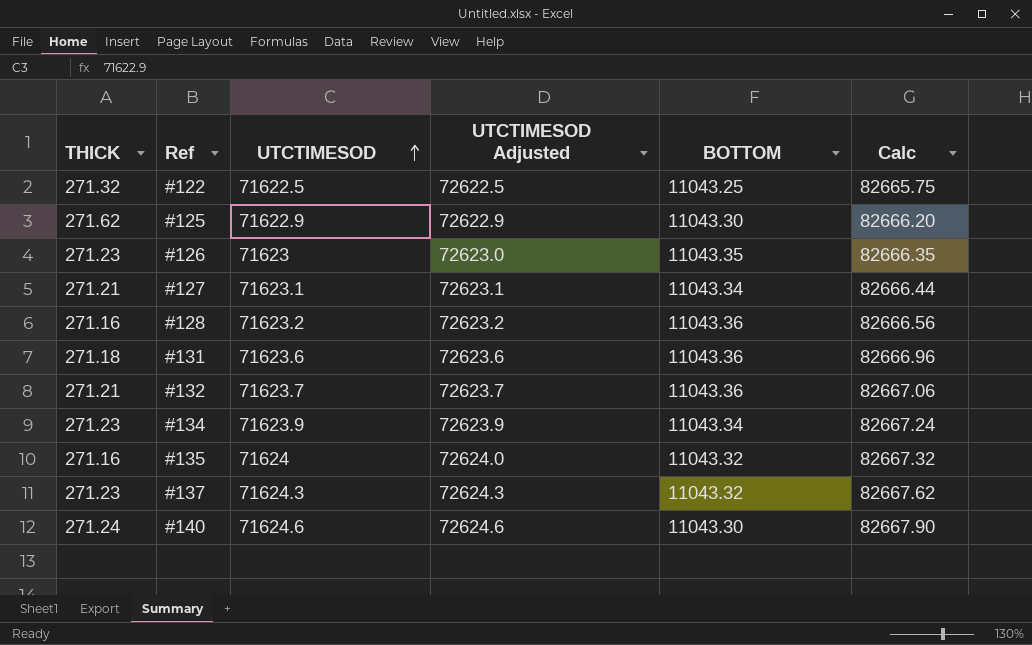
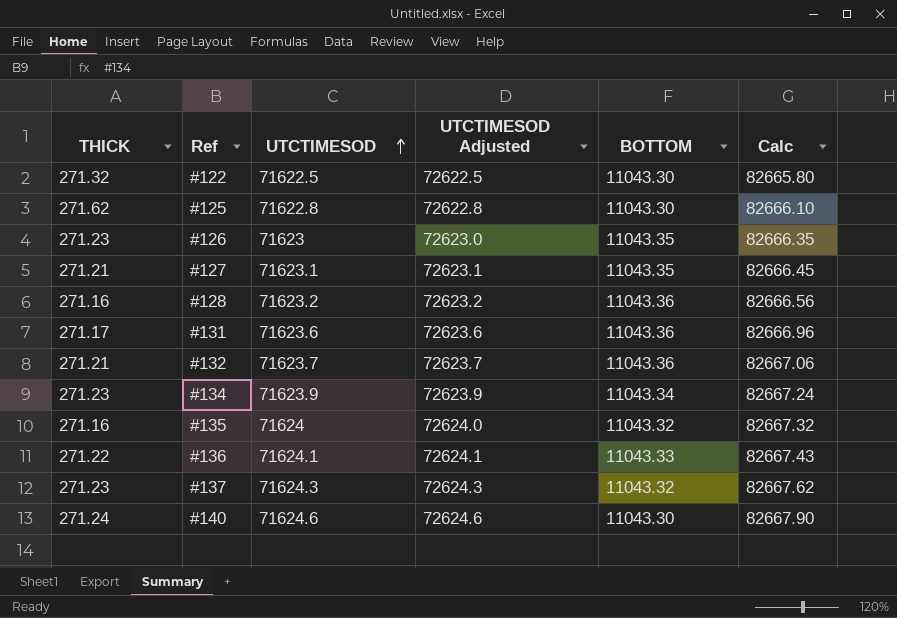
#122 | BOTTOM: 11043.25 -> 11043.30
#122 | Calc: 82665.75 -> 82665.80
#125 | UTCTIMESOD: 71622.9 -> 71622.8
#125 | UTCTIMESOD Adjusted: 72622.9 -> 72622.8
#125 | Calc: 82666.20 -> 82666.10
#127 | BOTTOM: 11043.34 -> 11043.35
#127 | Calc: 82666.44 -> 82666.45
#131 | THICK: 271.18 -> 271.17
row #136: none -> 271.22 | 71624.1 | 72624.1 | 11043.33 | 82667.43

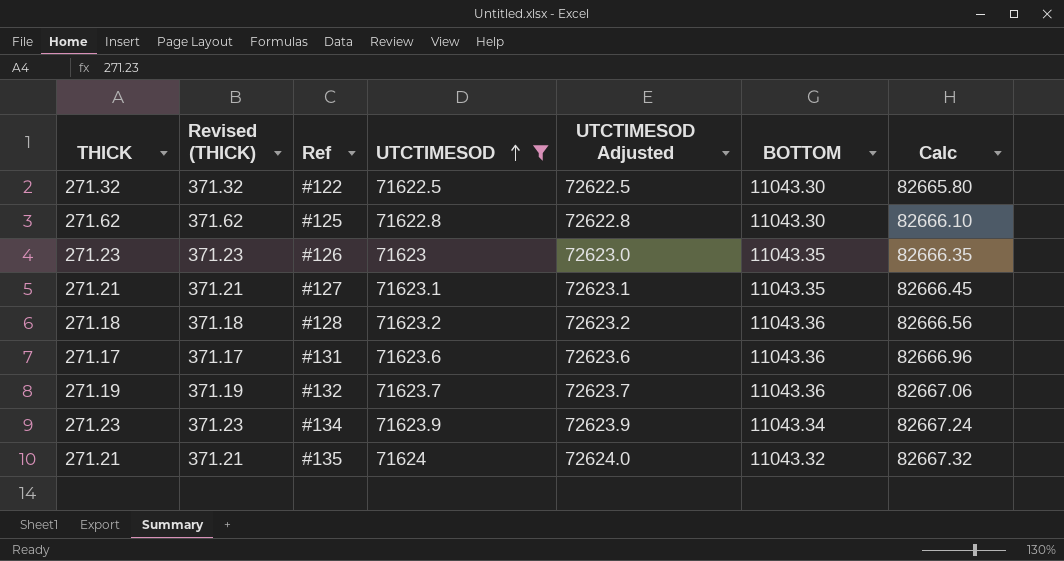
filter: none -> UTCTIMESOD <= 71624
column Revised (THICK) | formula: none -> [THICK] + 100
#128 | THICK: 271.16 -> 271.18
#132 | THICK: 271.21 -> 271.19
#135 | THICK: 271.16 -> 271.21

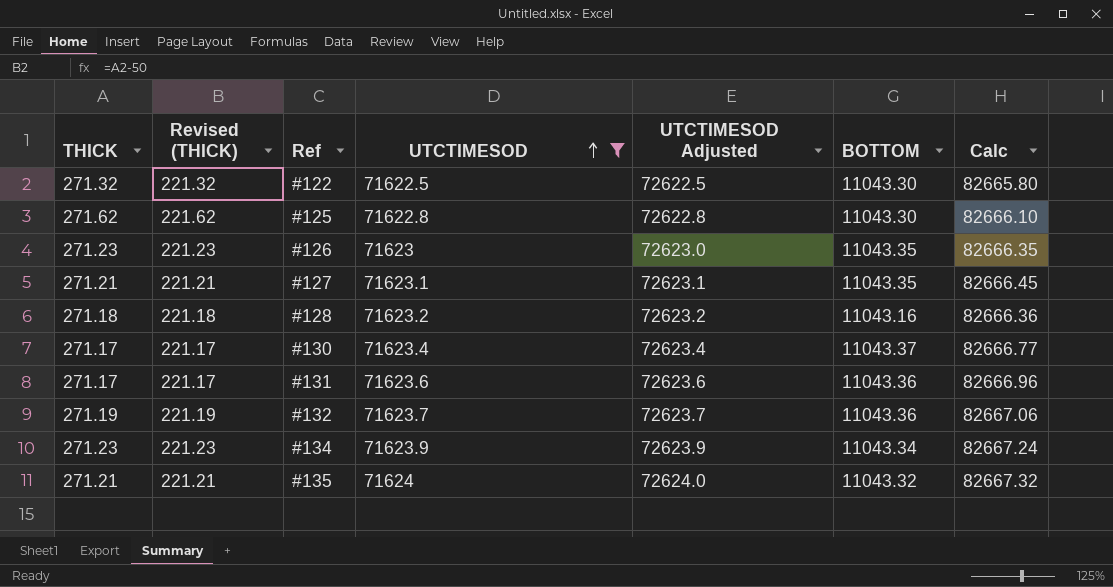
column Revised (THICK) | formula: [THICK] + 100 -> [THICK] - 50
#128 | BOTTOM: 11043.36 -> 11043.16
#128 | Calc: 82666.56 -> 82666.36
row #130: none -> 271.17 | 221.17 | 71623.4 | 72623.4 | 11043.37 | 82666.77

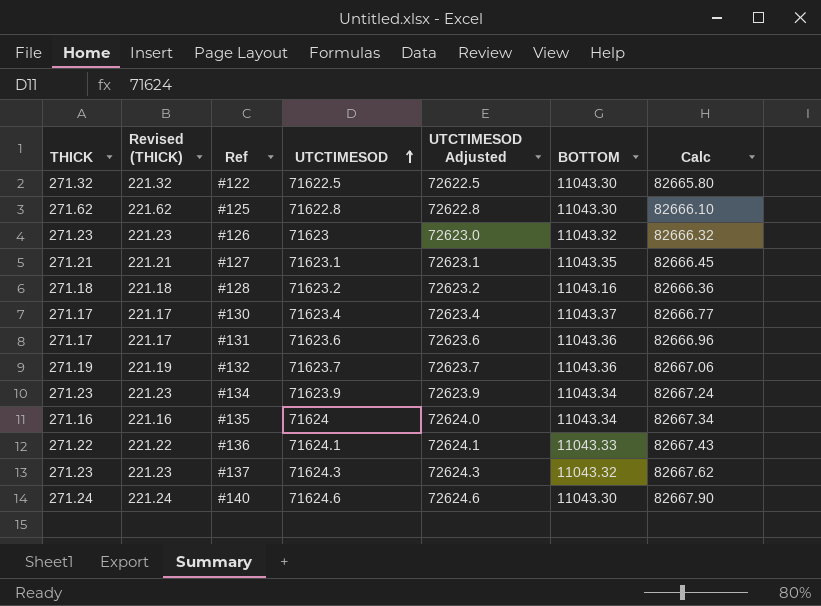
filter: UTCTIMESOD <= 71624 -> none
#126 | BOTTOM: 11043.35 -> 11043.32
#126 | Calc: 82666.35 -> 82666.32
#135 | THICK: 271.21 -> 271.16
#135 | Revised (THICK): 221.21 -> 221.16
#135 | BOTTOM: 11043.32 -> 11043.34
#135 | Calc: 82667.32 -> 82667.34

